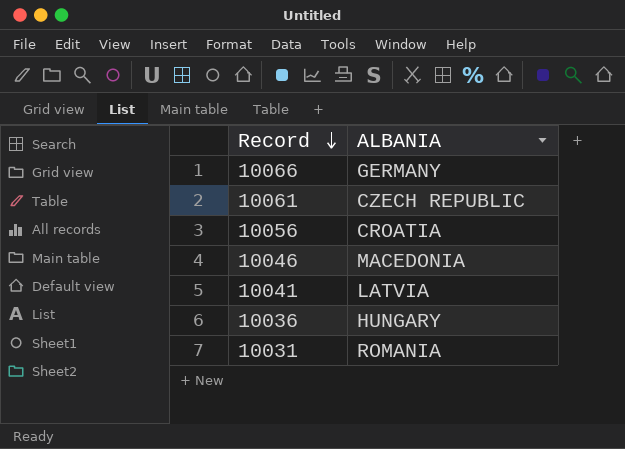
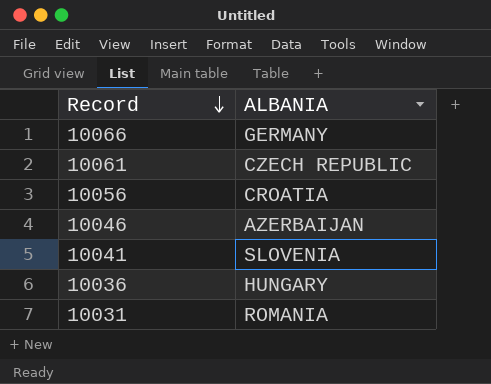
10046 | ALBANIA: MACEDONIA -> AZERBAIJAN
10041 | ALBANIA: LATVIA -> SLOVENIA

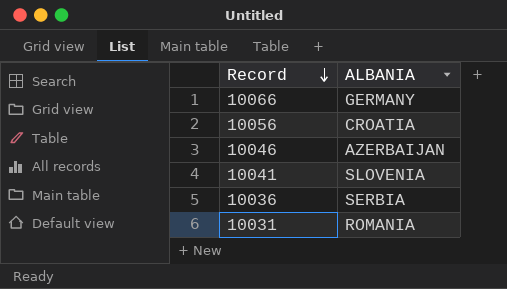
row 10061: CZECH REPUBLIC -> none
10036 | ALBANIA: HUNGARY -> SERBIA

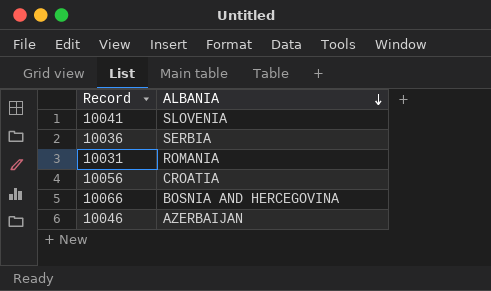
row order: Record descending -> ALBANIA descending
10066 | ALBANIA: GERMANY -> BOSNIA AND HERCEGOVINA

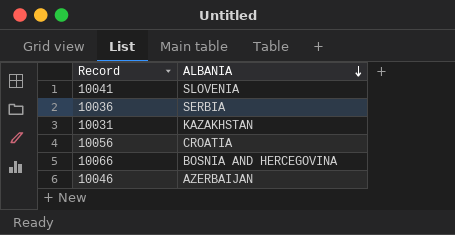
10031 | ALBANIA: ROMANIA -> KAZAKHSTAN

